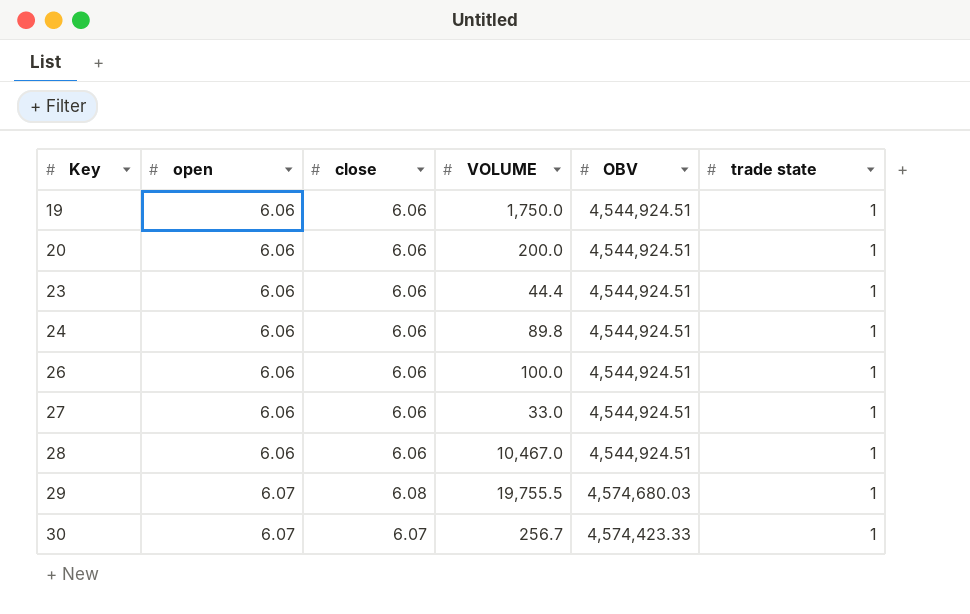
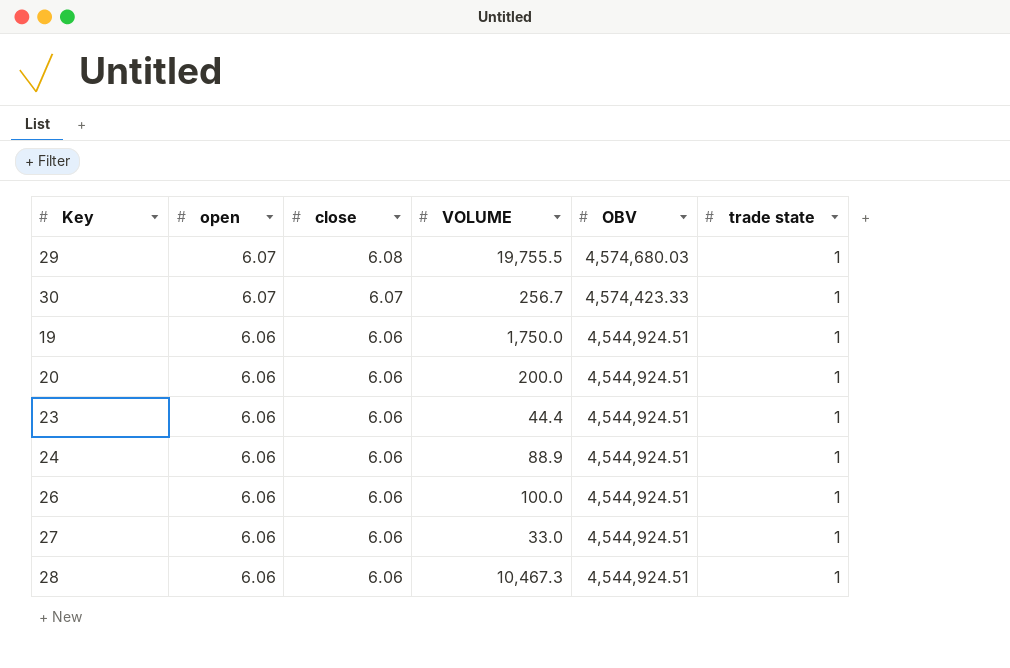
row order: Key ascending -> open descending
24 | VOLUME: 89.8 -> 88.9
28 | VOLUME: 10,467.0 -> 10,467.3

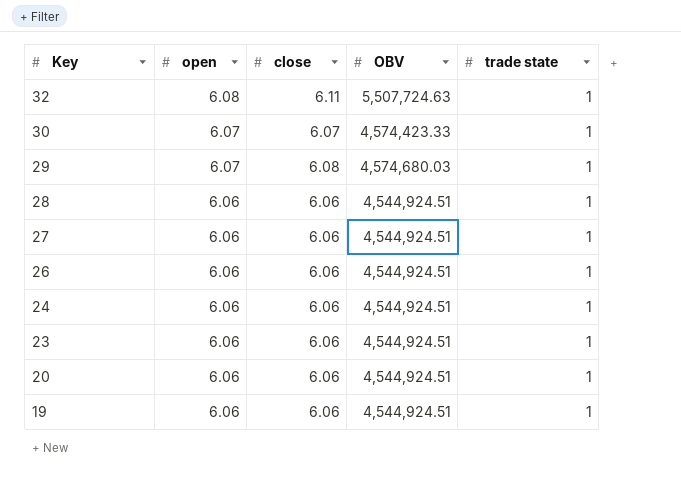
row order: open descending -> Key descending
column VOLUME | position: 4 -> none
row 32: none -> 6.08 | 6.11 | 5,507,724.63 | 1

